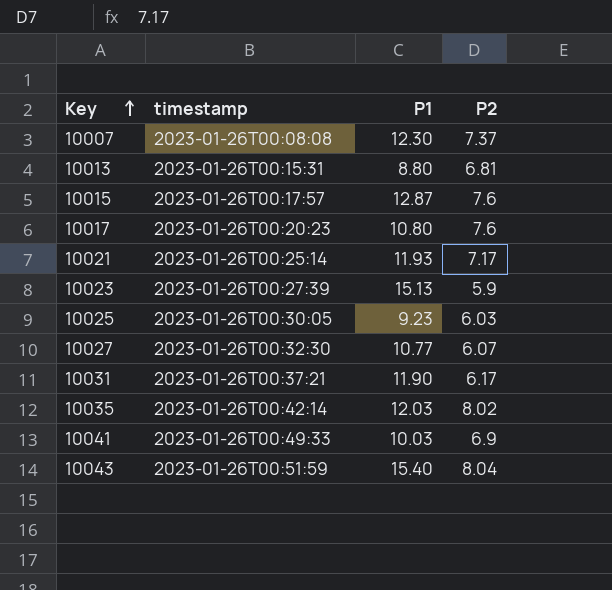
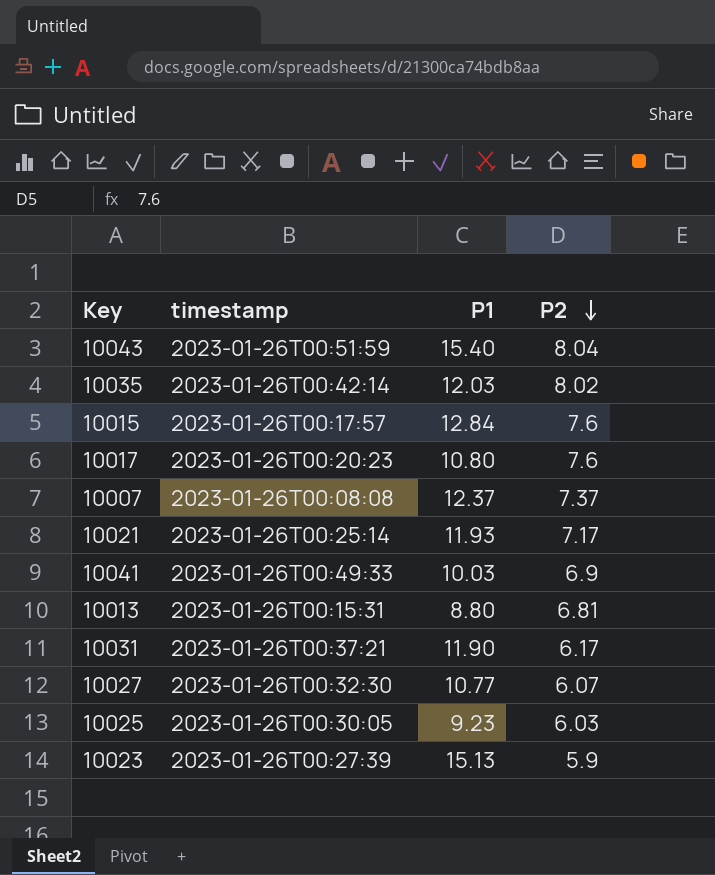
row order: Key ascending -> P2 descending
10015 | P1: 12.87 -> 12.84
10007 | P1: 12.30 -> 12.37

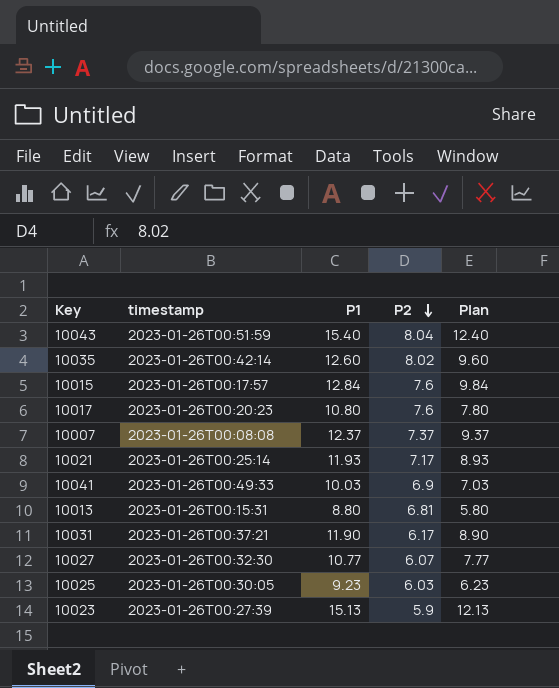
column Plan | formula: none -> [P1] - 3
10035 | P1: 12.03 -> 12.60

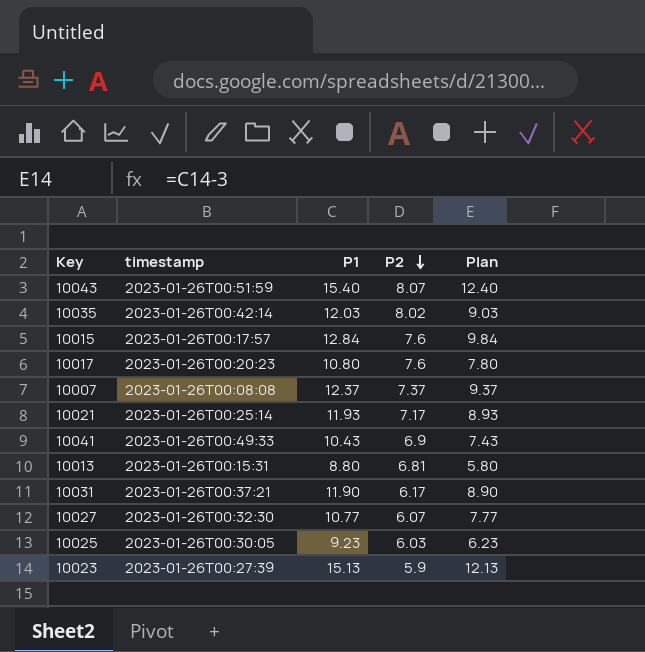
10043 | P2: 8.04 -> 8.07
10035 | P1: 12.60 -> 12.03
10035 | Plan: 9.60 -> 9.03
10041 | P1: 10.03 -> 10.43
10041 | Plan: 7.03 -> 7.43

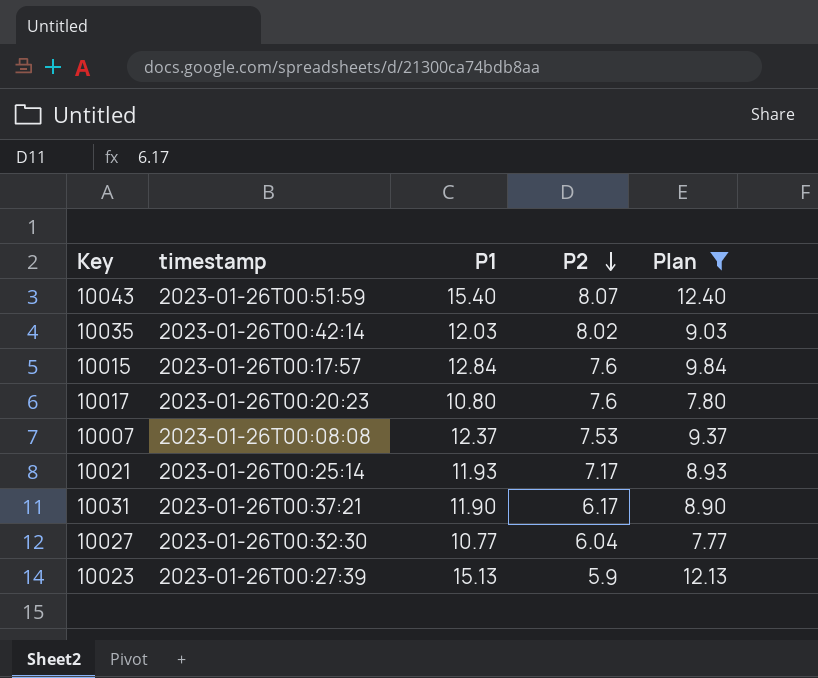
filter: none -> Plan >= 7.77
10007 | P2: 7.37 -> 7.53
10027 | P2: 6.07 -> 6.04

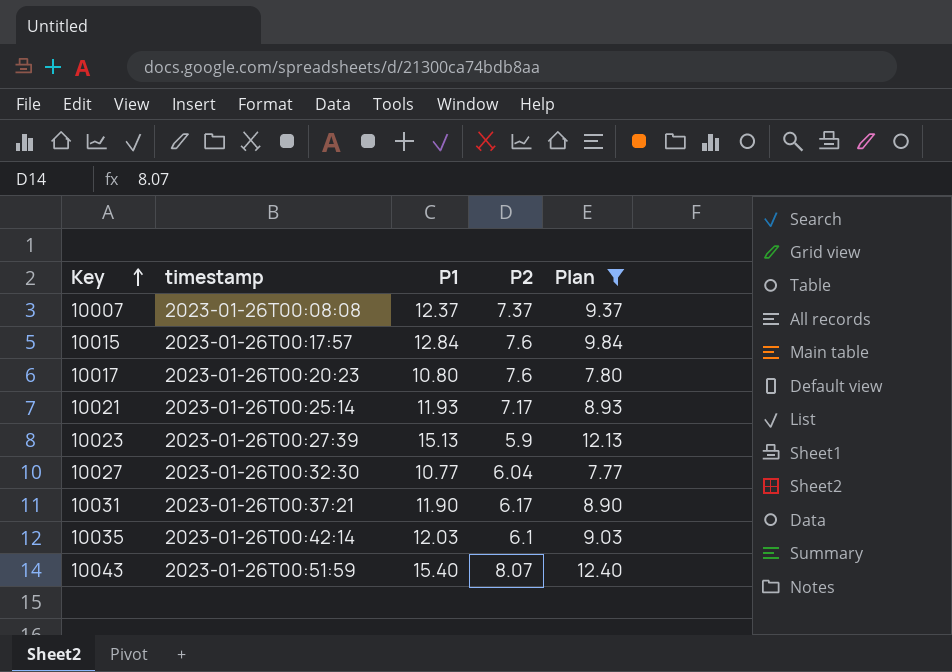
row order: P2 descending -> Key ascending
10007 | P2: 7.53 -> 7.37
10035 | P2: 8.02 -> 6.1

